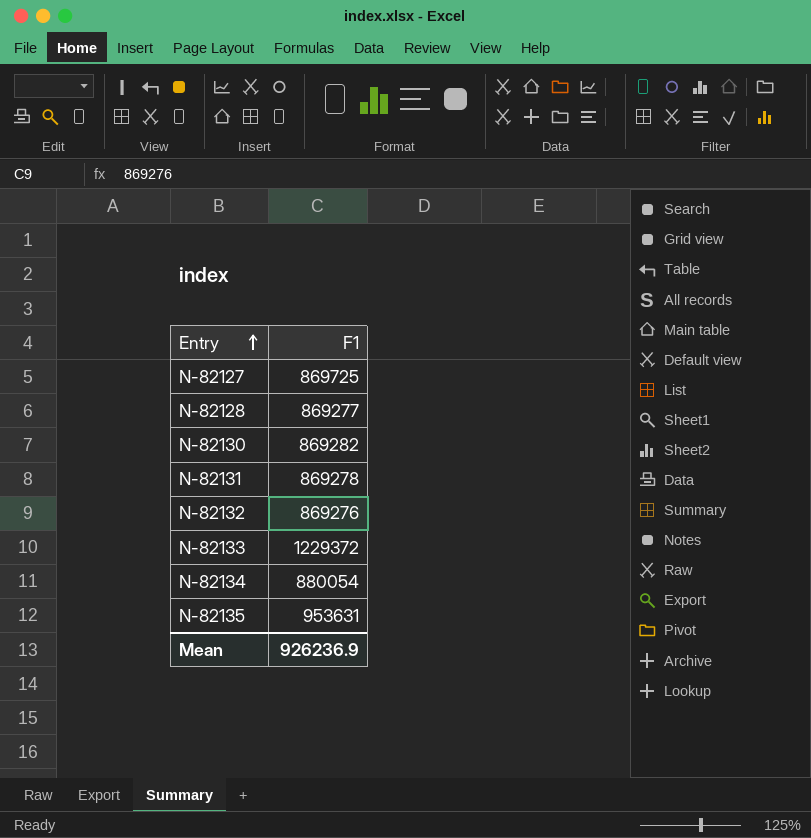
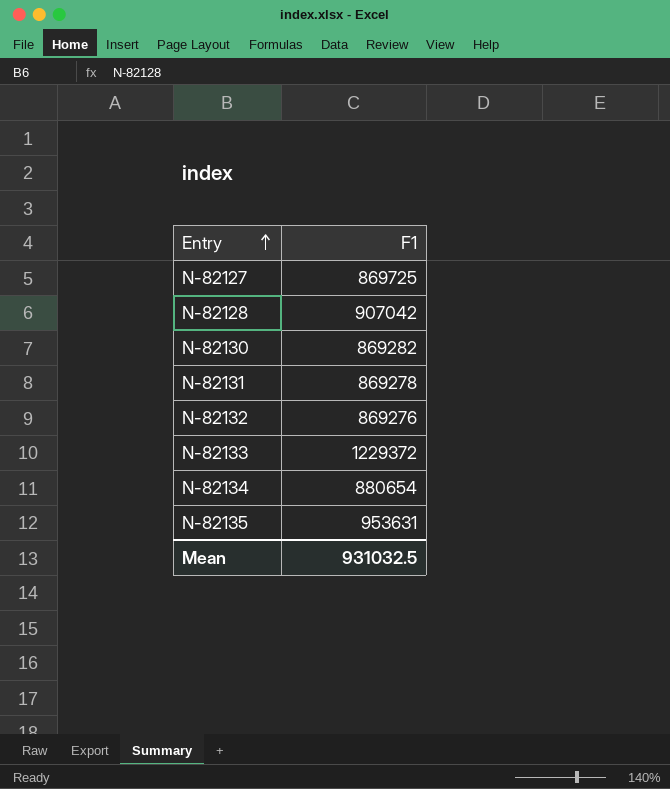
N-82128 | F1: 869277 -> 907042
N-82134 | F1: 880054 -> 880654
Mean | F1: 926236.9 -> 931032.5

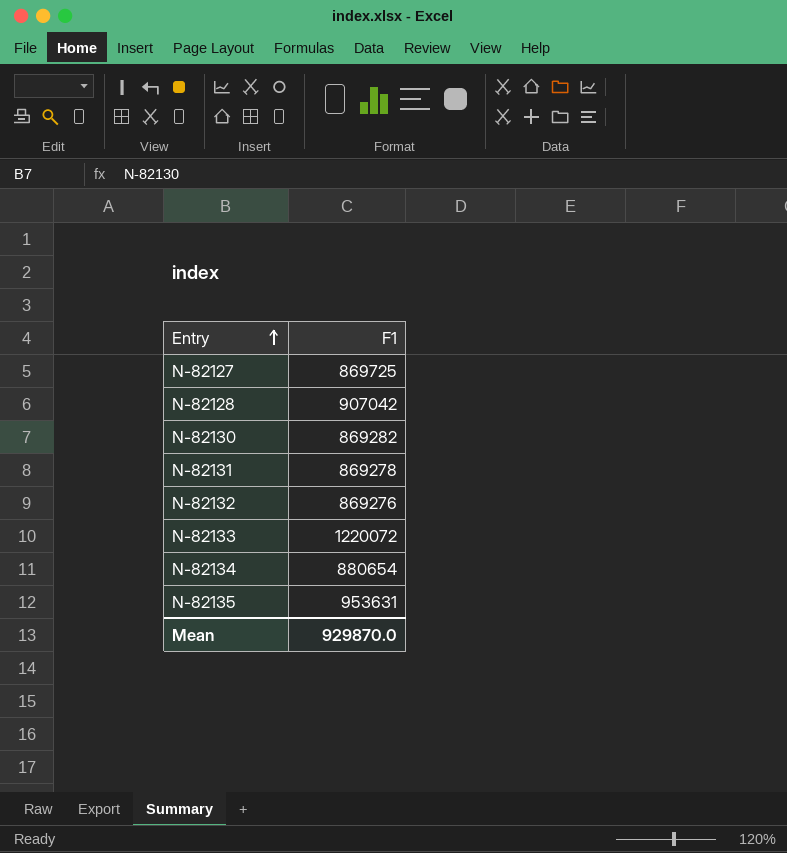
N-82133 | F1: 1229372 -> 1220072
Mean | F1: 931032.5 -> 929870.0

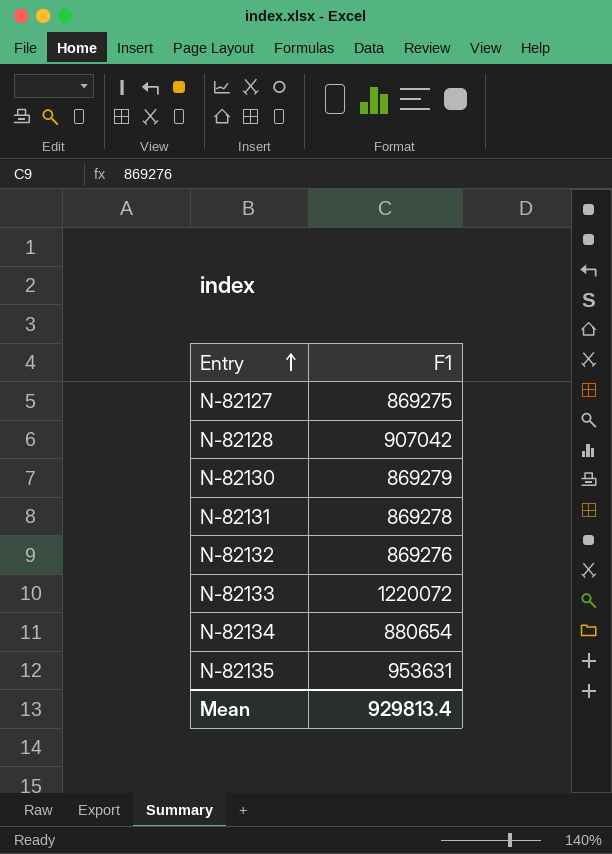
N-82127 | F1: 869725 -> 869275
N-82130 | F1: 869282 -> 869279
Mean | F1: 929870.0 -> 929813.4

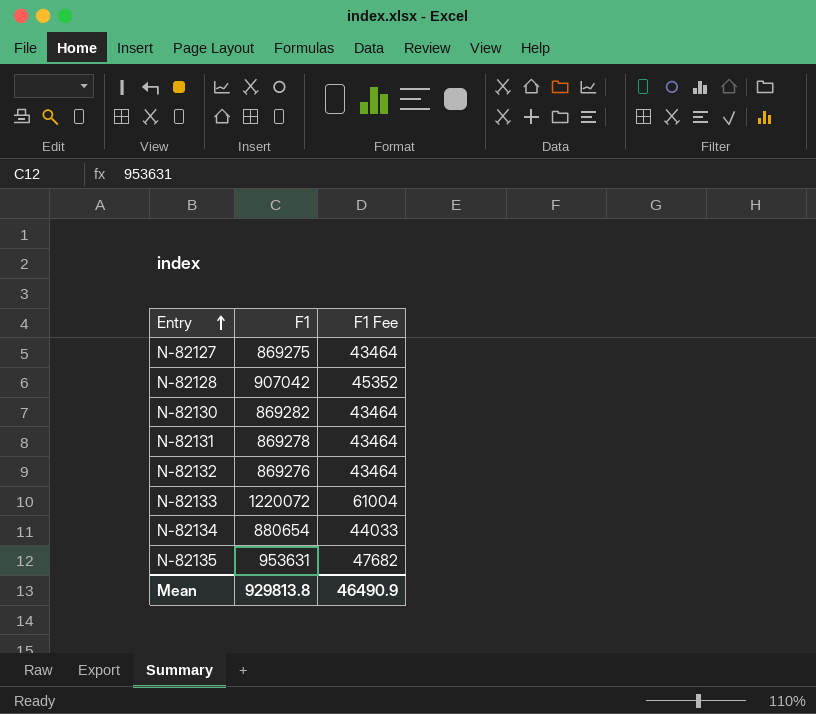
column F1 Fee | formula: none -> [F1] * 0.05
N-82130 | F1: 869279 -> 869282
Mean | F1: 929813.4 -> 929813.8

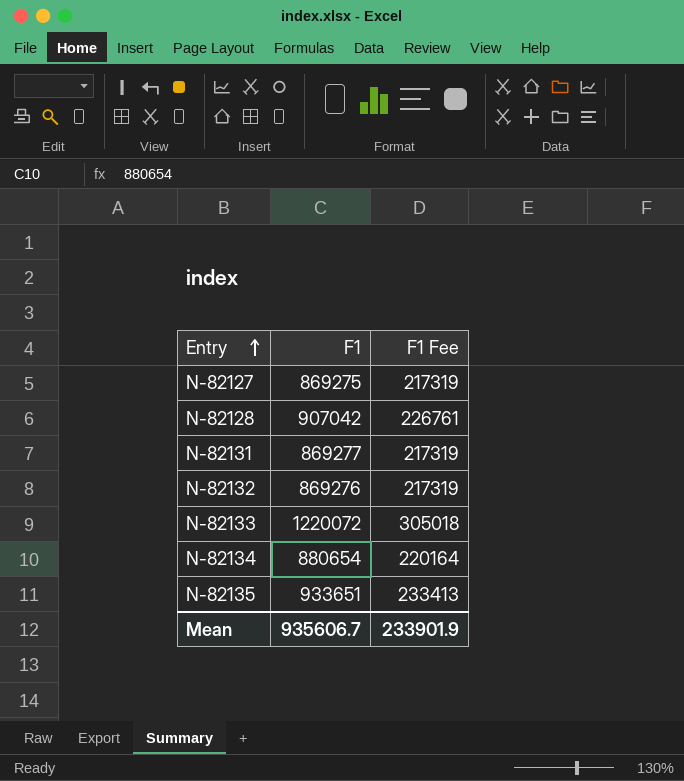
column F1 Fee | formula: [F1] * 0.05 -> [F1] * 0.25
row N-82130: 869282 | 43464 -> none
N-82131 | F1: 869278 -> 869277
N-82135 | F1: 953631 -> 933651
Mean | F1: 929813.8 -> 935606.7
Mean | F1 Fee: 46490.9 -> 233901.9

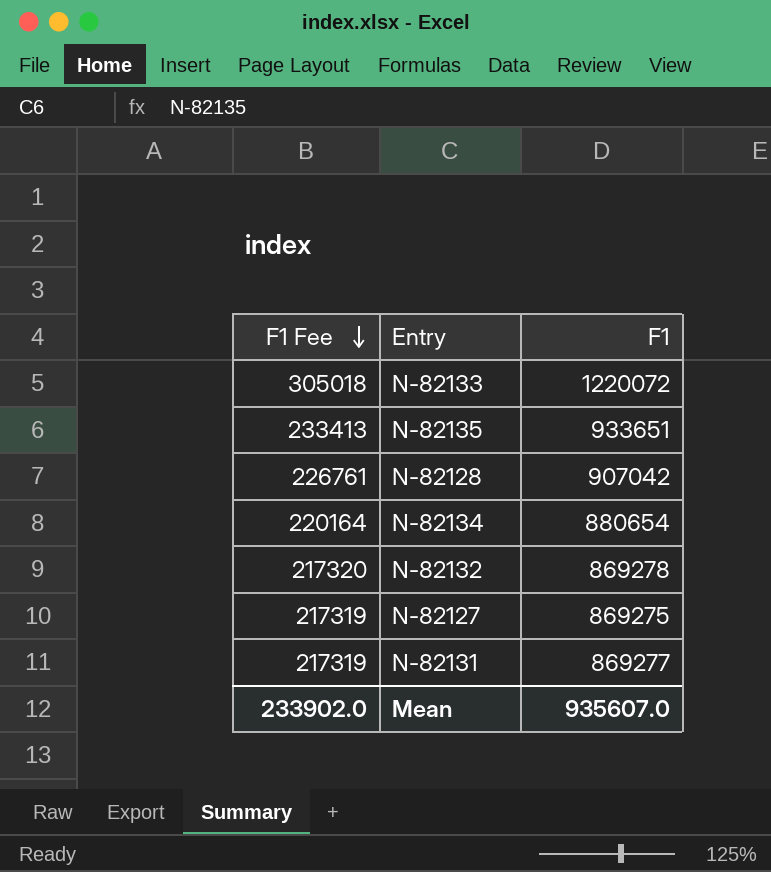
row order: Entry ascending -> F1 Fee descending
column F1 Fee | position: 3 -> 1
N-82132 | F1 Fee: 217319 -> 217320
N-82132 | F1: 869276 -> 869278
Mean | F1 Fee: 233901.9 -> 233902.0
Mean | F1: 935606.7 -> 935607.0

